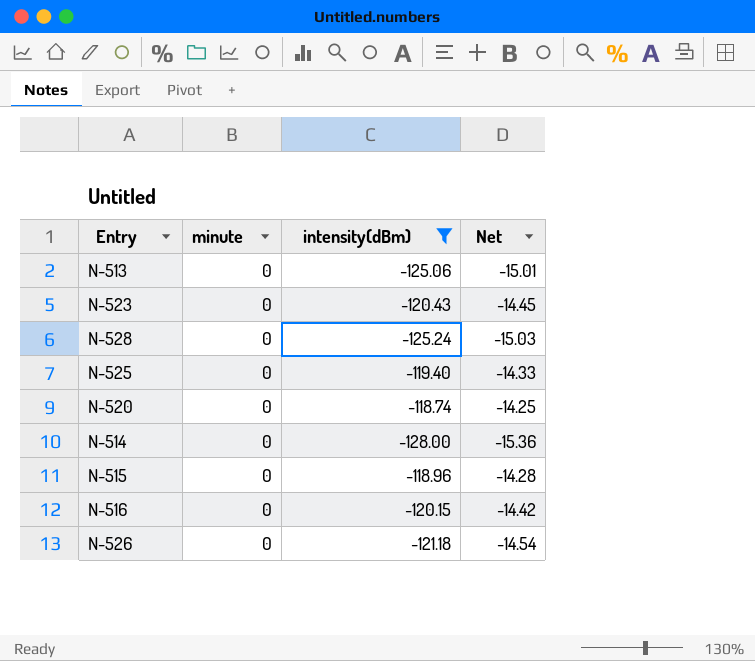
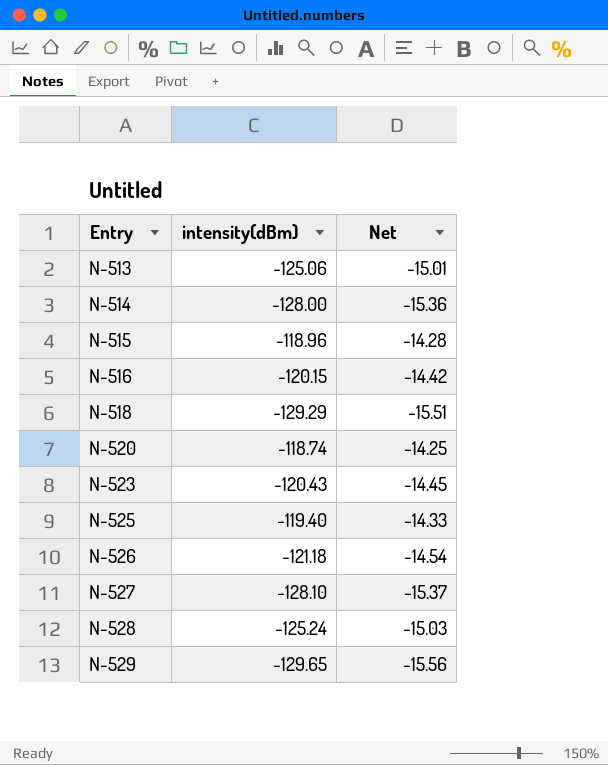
filter: intensity(dBm) >= -128.00 -> none
row order: none -> Entry ascending
column minute | position: 2 -> none

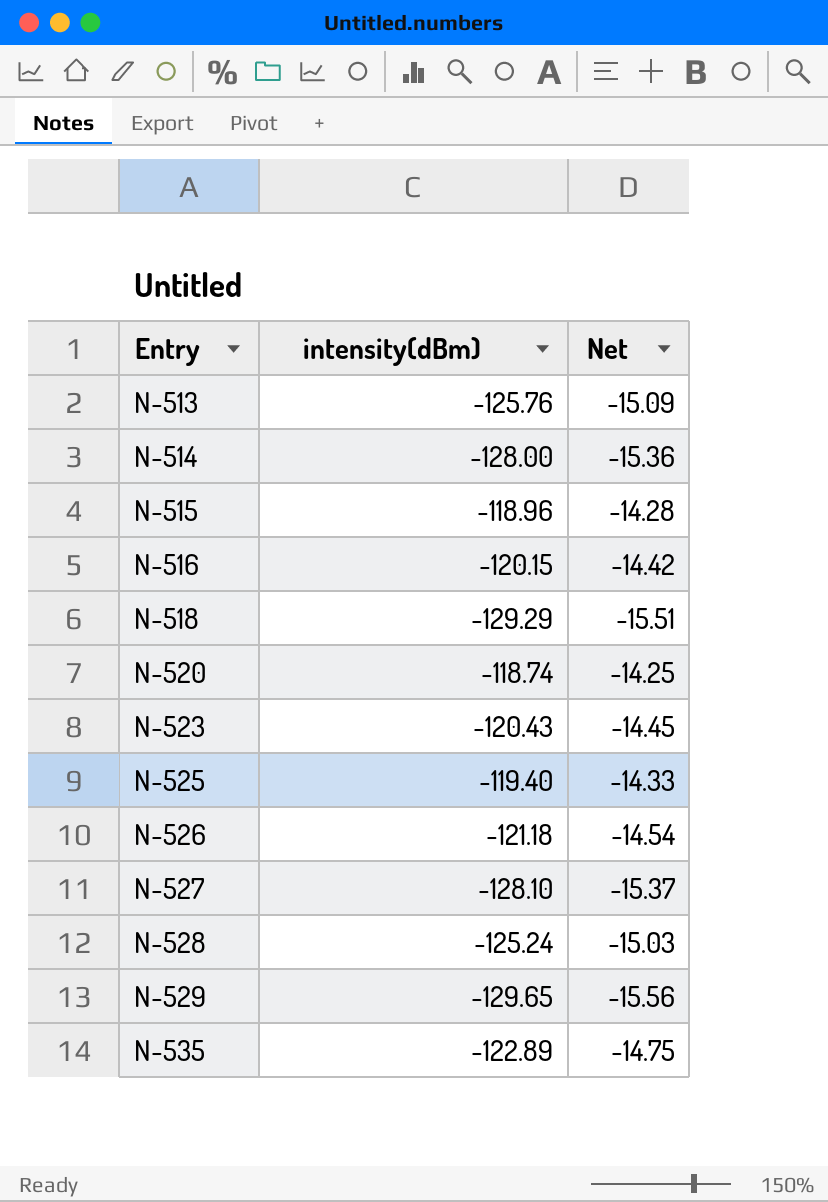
N-513 | intensity(dBm): -125.06 -> -125.76
N-513 | Net: -15.01 -> -15.09
row N-535: none -> -122.89 | -14.75

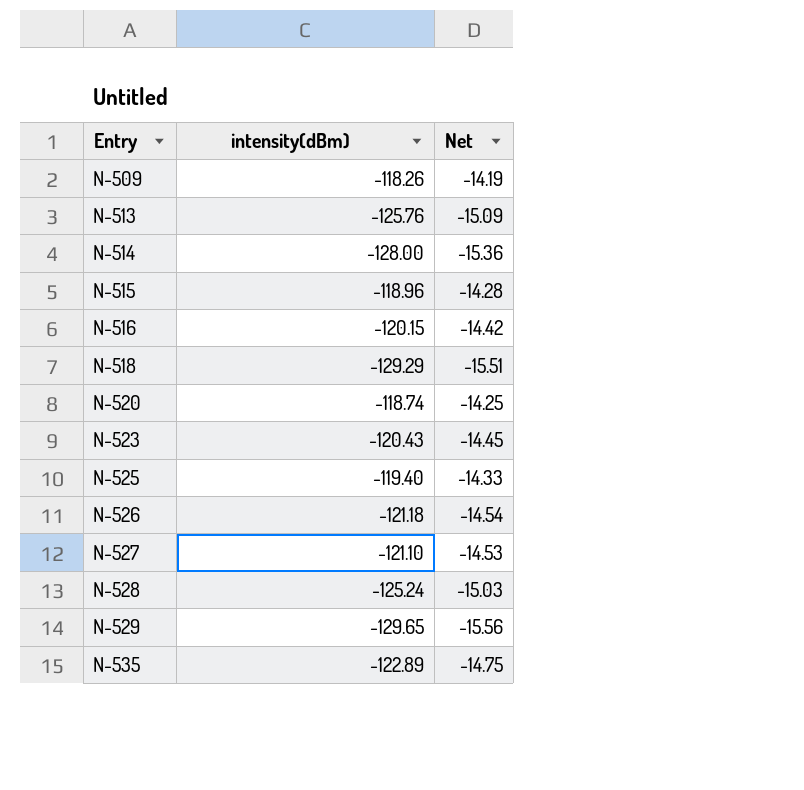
row N-509: none -> -118.26 | -14.19
N-527 | intensity(dBm): -128.10 -> -121.10
N-527 | Net: -15.37 -> -14.53

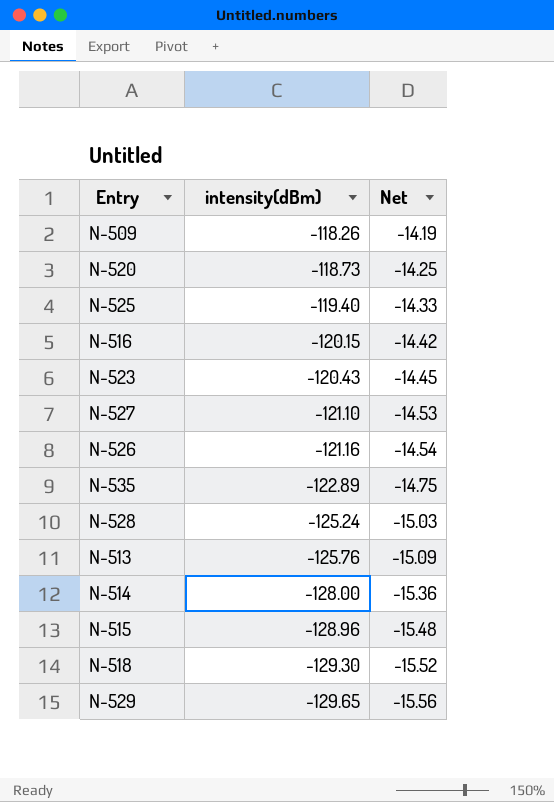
row order: Entry ascending -> intensity(dBm) descending
N-520 | intensity(dBm): -118.74 -> -118.73
N-526 | intensity(dBm): -121.18 -> -121.16
N-515 | intensity(dBm): -118.96 -> -128.96
N-515 | Net: -14.28 -> -15.48
N-518 | intensity(dBm): -129.29 -> -129.30
N-518 | Net: -15.51 -> -15.52

